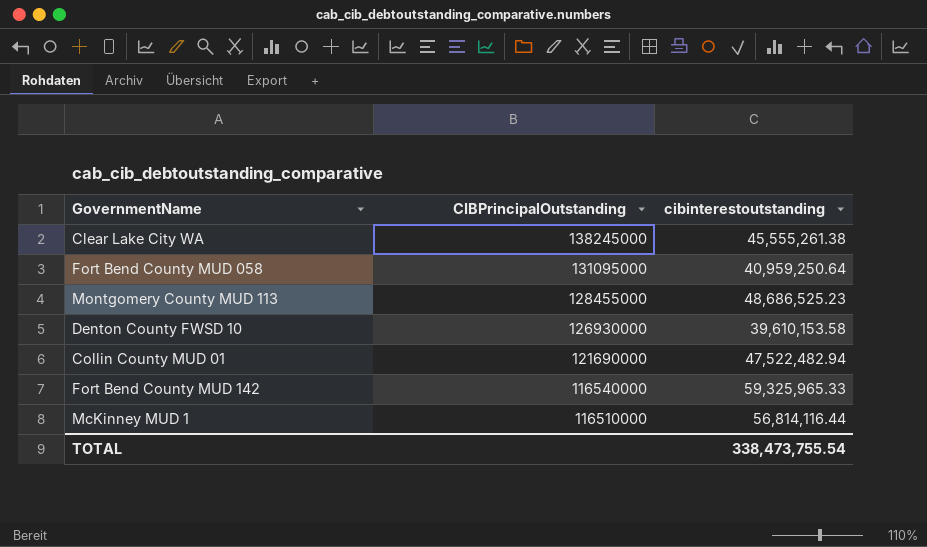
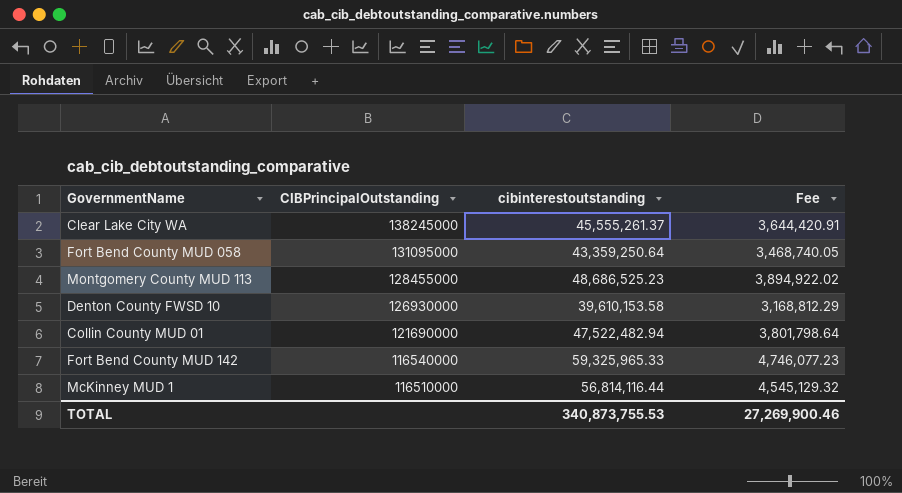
column Fee | formula: none -> [cibinterestoutstanding] * 0.08
Clear Lake City WA | cibinterestoutstanding: 45,555,261.38 -> 45,555,261.37
Fort Bend County MUD 058 | cibinterestoutstanding: 40,959,250.64 -> 43,359,250.64
TOTAL | cibinterestoutstanding: 338,473,755.54 -> 340,873,755.53

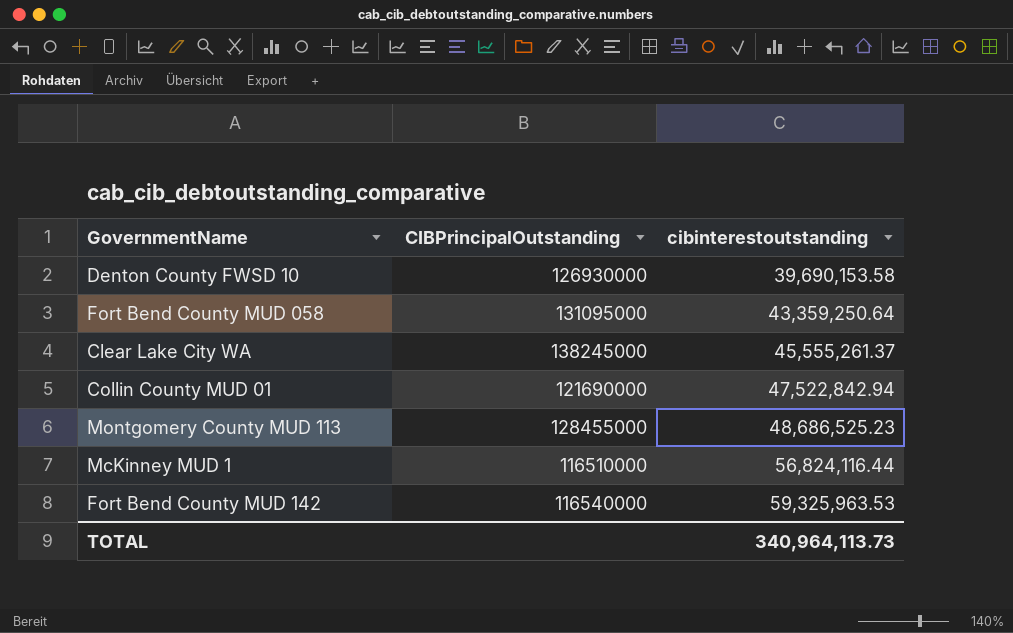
row order: CIBPrincipalOutstanding descending -> cibinterestoutstanding ascending
column Fee | formula: [cibinterestoutstanding] * 0.08 -> none
Denton County FWSD 10 | cibinterestoutstanding: 39,610,153.58 -> 39,690,153.58
Collin County MUD 01 | cibinterestoutstanding: 47,522,482.94 -> 47,522,842.94
McKinney MUD 1 | cibinterestoutstanding: 56,814,116.44 -> 56,824,116.44
Fort Bend County MUD 142 | cibinterestoutstanding: 59,325,965.33 -> 59,325,963.53
TOTAL | cibinterestoutstanding: 340,873,755.53 -> 340,964,113.73

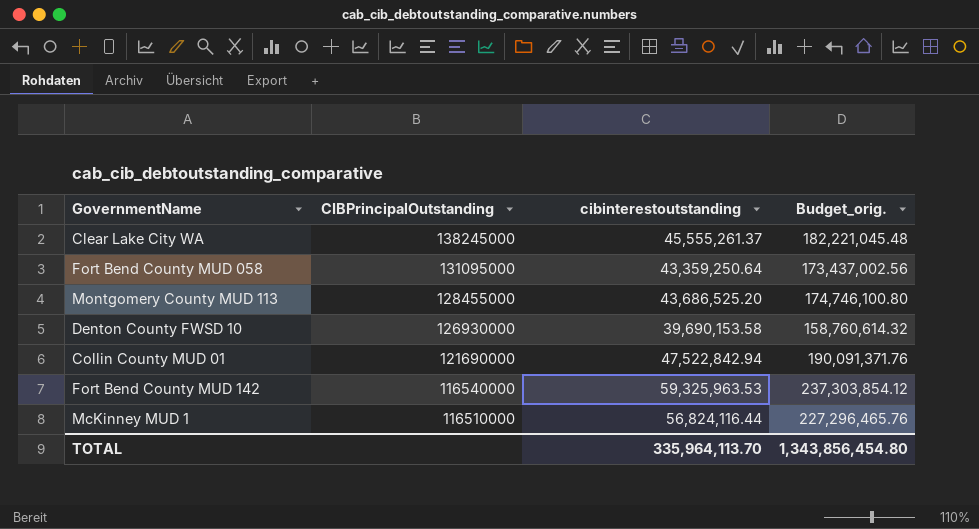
row order: cibinterestoutstanding ascending -> CIBPrincipalOutstanding descending
column Budget_orig. | formula: none -> [cibinterestoutstanding] * 4
Montgomery County MUD 113 | cibinterestoutstanding: 48,686,525.23 -> 43,686,525.20
TOTAL | cibinterestoutstanding: 340,964,113.73 -> 335,964,113.70

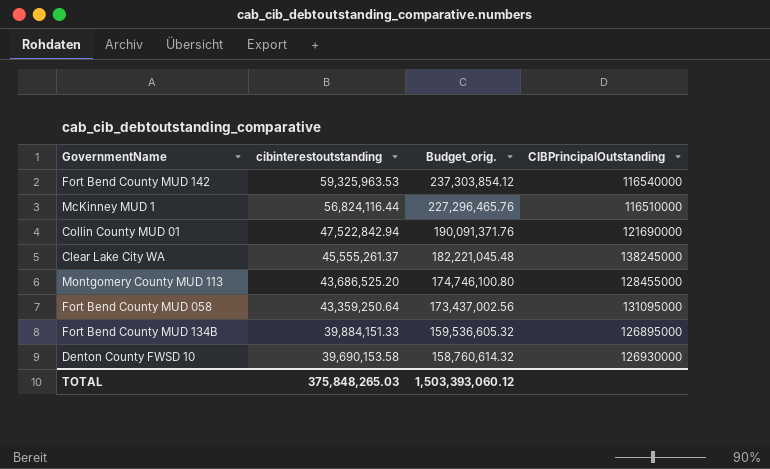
row order: CIBPrincipalOutstanding descending -> cibinterestoutstanding descending
column CIBPrincipalOutstanding | position: 2 -> 4
row Fort Bend County MUD 134B: none -> 39,884,151.33 | 159,536,605.32 | 126895000
TOTAL | cibinterestoutstanding: 335,964,113.70 -> 375,848,265.03
TOTAL | Budget_orig.: 1,343,856,454.80 -> 1,503,393,060.12

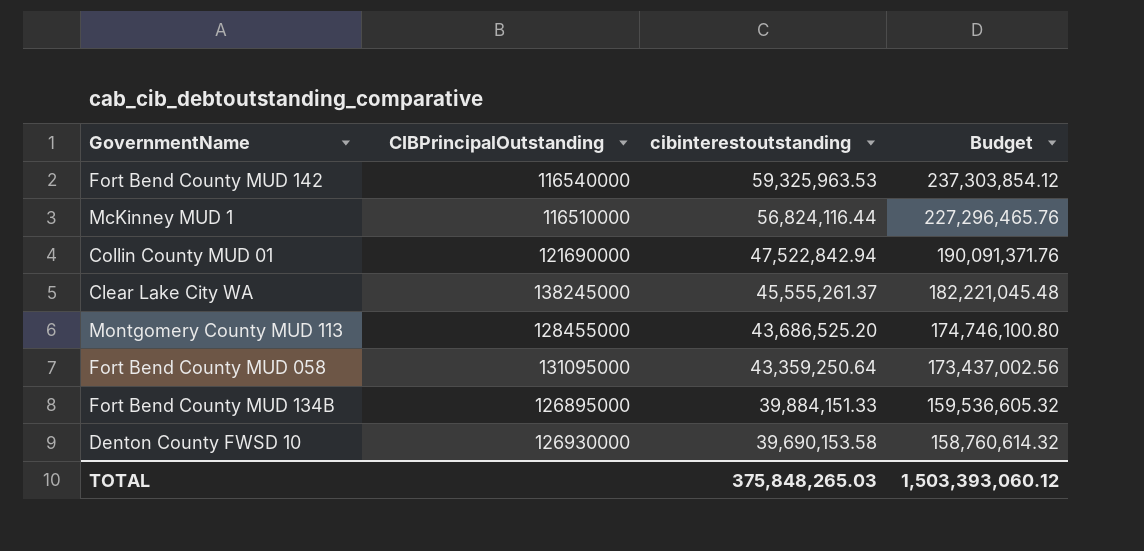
column CIBPrincipalOutstanding | position: 4 -> 2
column name: Budget_orig. -> Budget

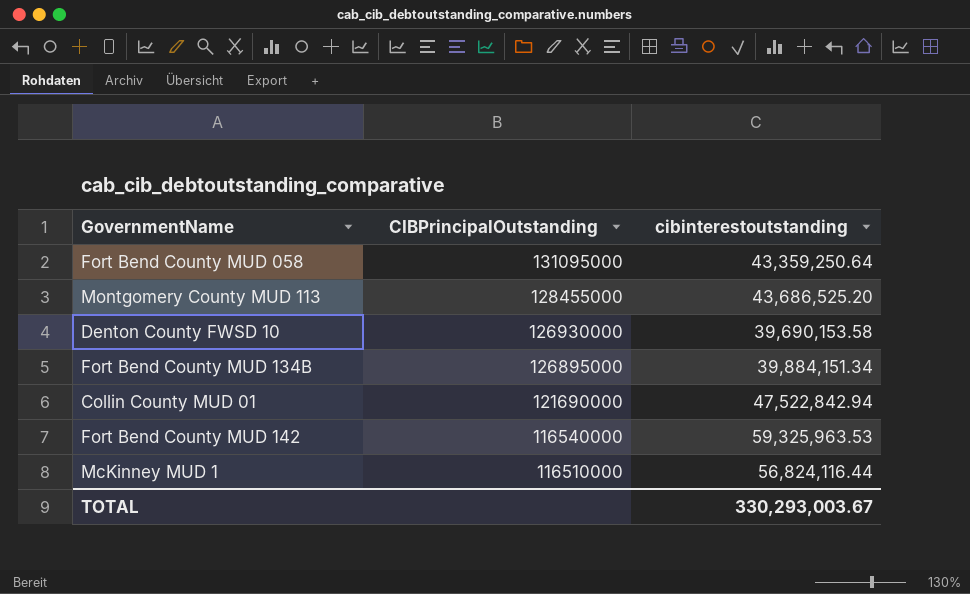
row order: cibinterestoutstanding descending -> CIBPrincipalOutstanding descending
column Budget | formula: [cibinterestoutstanding] * 4 -> none
row Clear Lake City WA: 138245000 | 45,555,261.37 | 182,221,045.48 -> none
Fort Bend County MUD 134B | cibinterestoutstanding: 39,884,151.33 -> 39,884,151.34
TOTAL | cibinterestoutstanding: 375,848,265.03 -> 330,293,003.67

